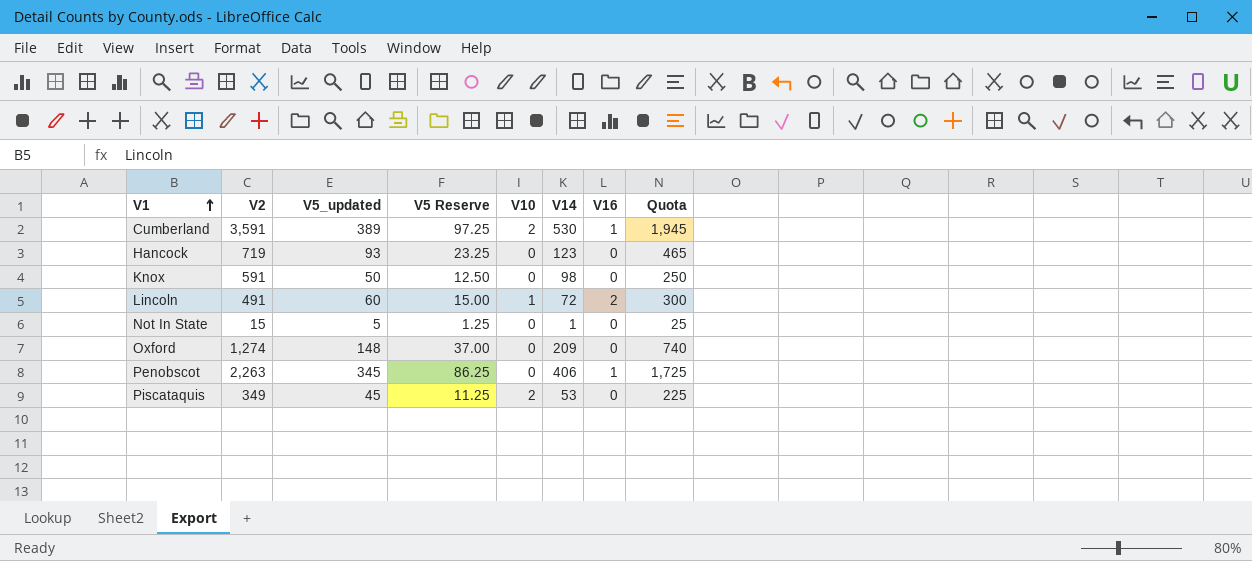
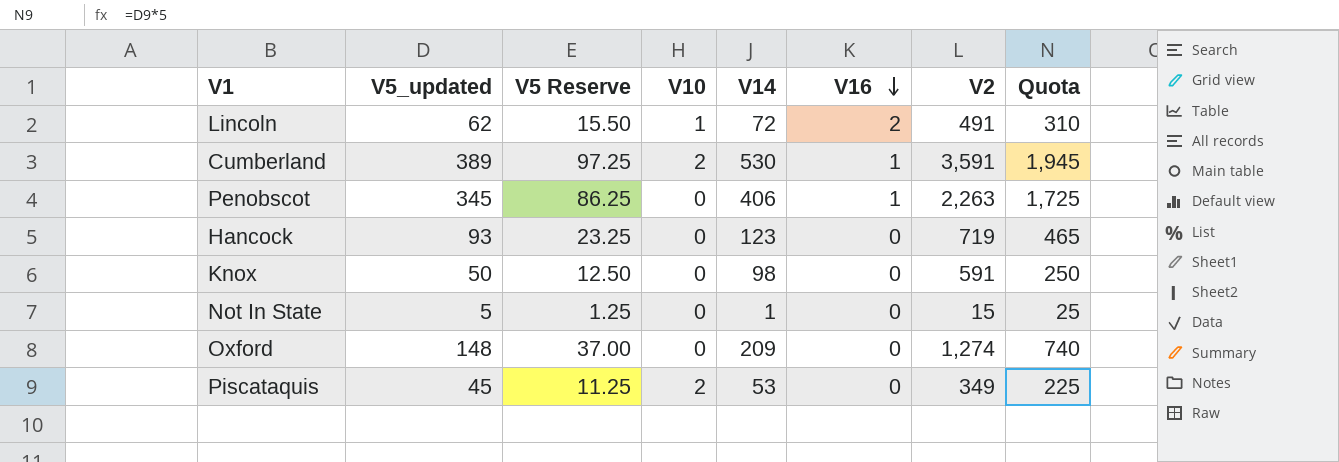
row order: V1 ascending -> V16 descending
column V2 | position: 2 -> 7
Lincoln | V5_updated: 60 -> 62
Lincoln | V5 Reserve: 15.00 -> 15.50
Lincoln | Quota: 300 -> 310

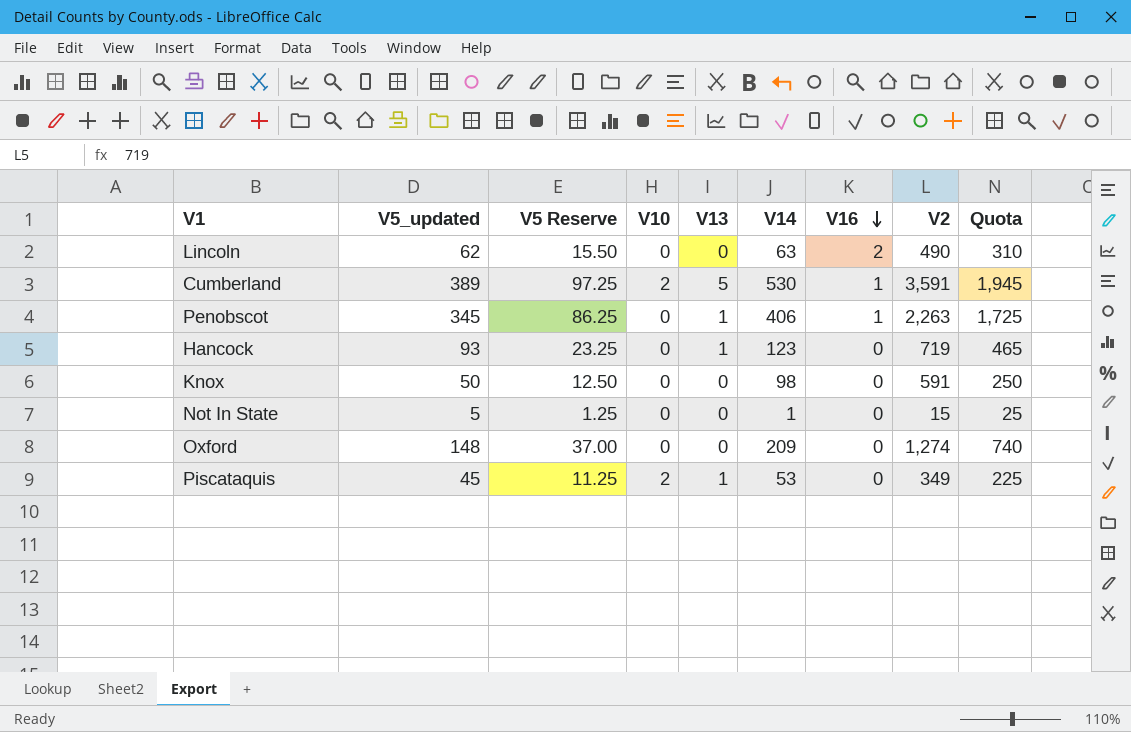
column V13 | position: none -> 5
Lincoln | V10: 1 -> 0
Lincoln | V14: 72 -> 63
Lincoln | V2: 491 -> 490

